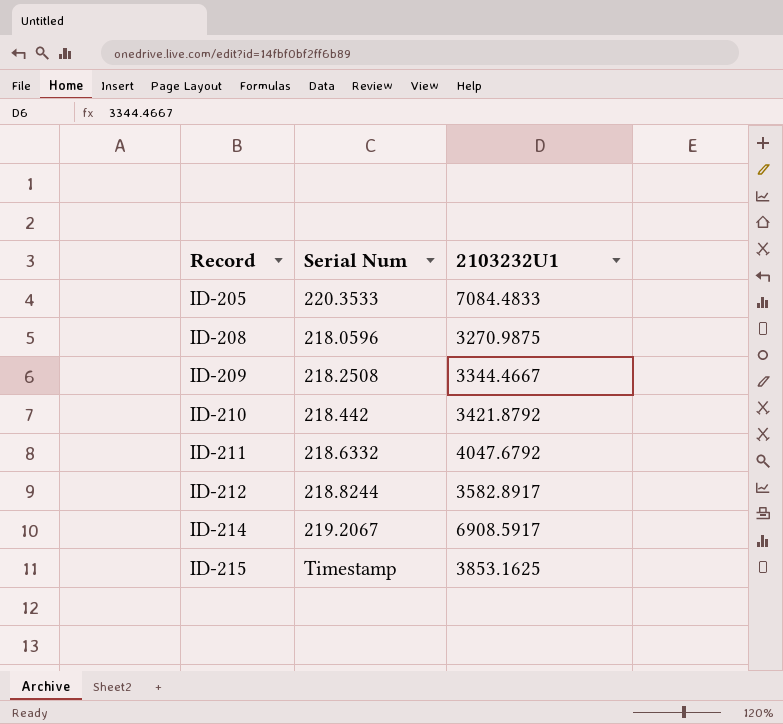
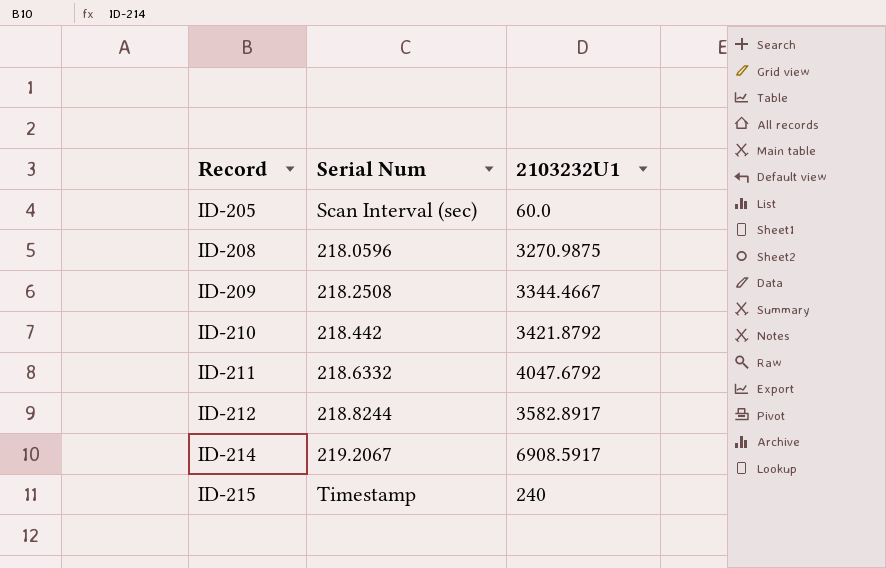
ID-205 | Serial Num: 220.3533 -> Scan Interval (sec)
ID-205 | 2103232U1: 7084.4833 -> 60.0
ID-215 | 2103232U1: 3853.1625 -> 240

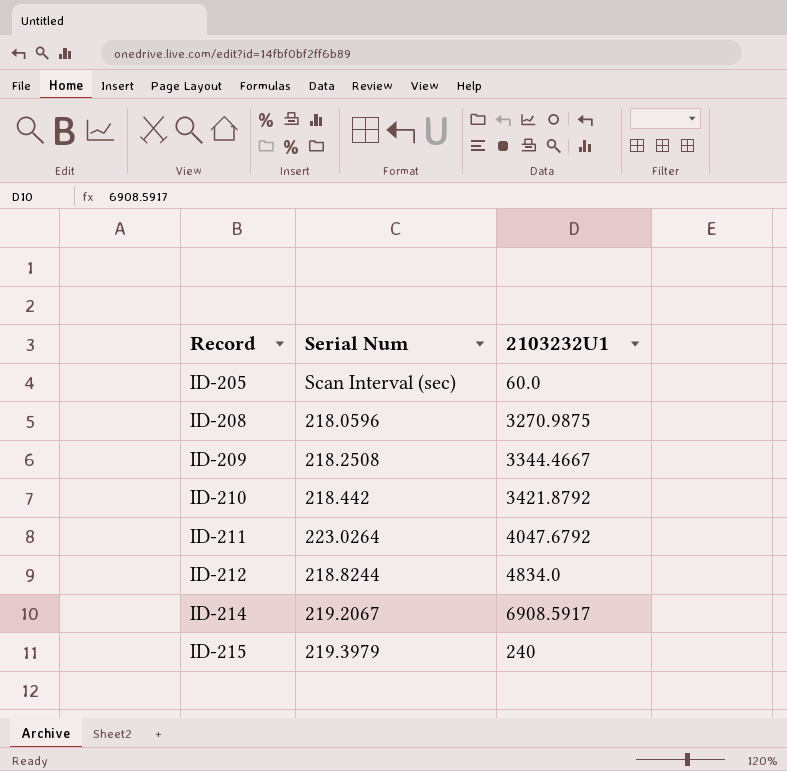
ID-211 | Serial Num: 218.6332 -> 223.0264
ID-212 | 2103232U1: 3582.8917 -> 4834.0
ID-215 | Serial Num: Timestamp -> 219.3979

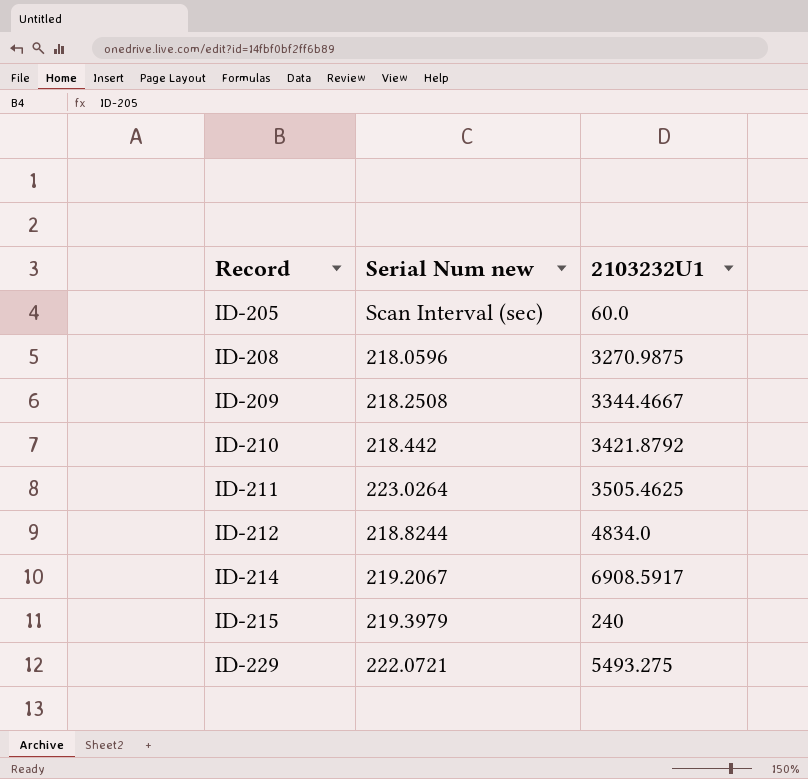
column name: Serial Num -> Serial Num new
ID-211 | 2103232U1: 4047.6792 -> 3505.4625
row ID-229: none -> 222.0721 | 5493.275

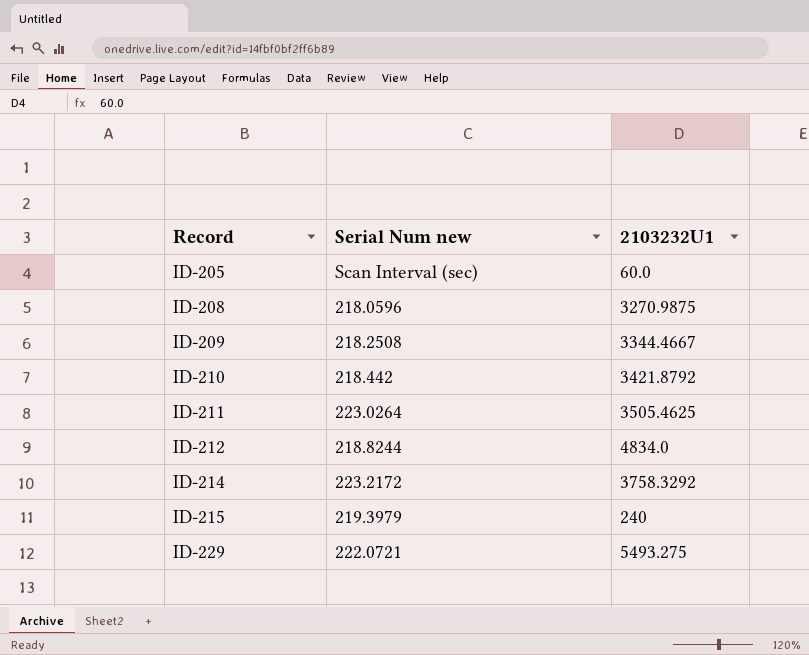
ID-214 | Serial Num new: 219.2067 -> 223.2172
ID-214 | 2103232U1: 6908.5917 -> 3758.3292

